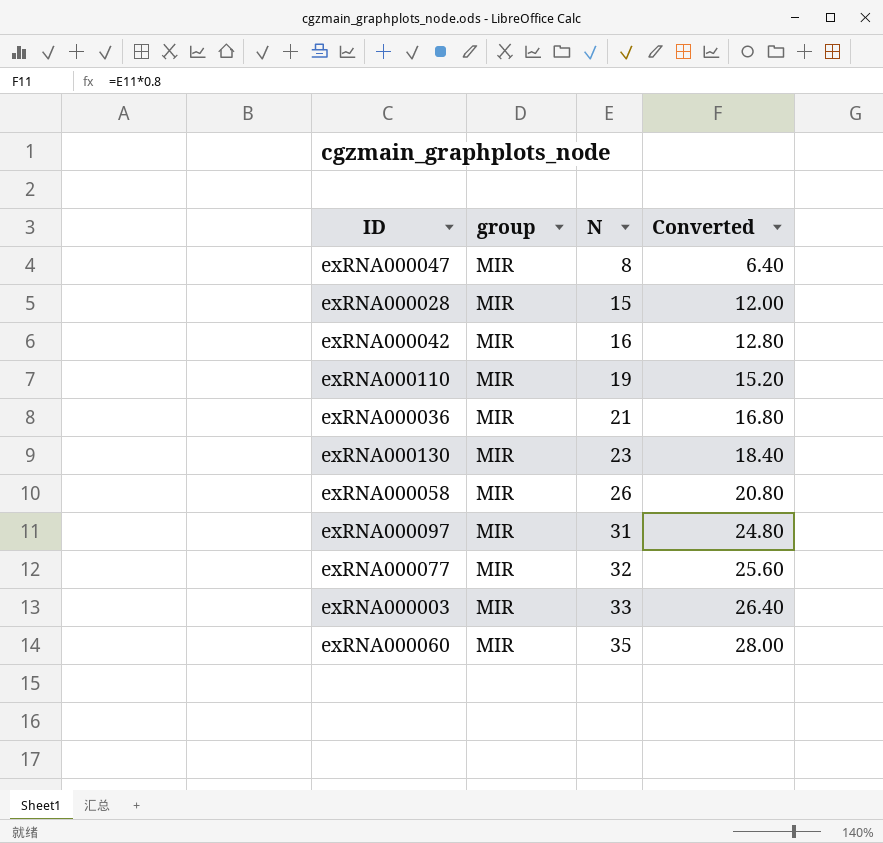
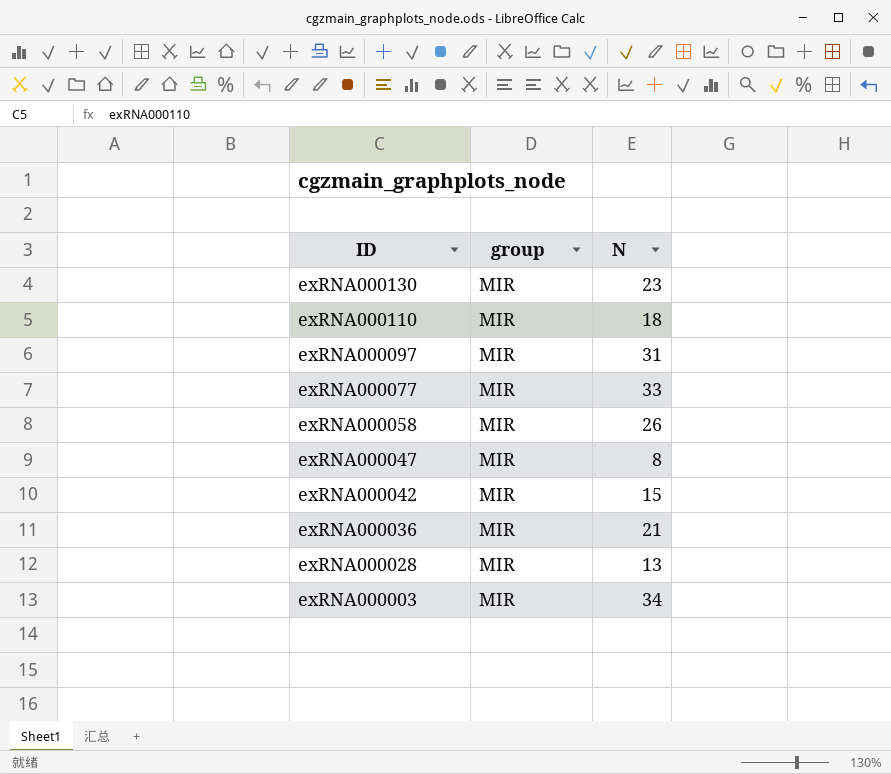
row order: N ascending -> ID descending
column Converted | formula: [N] * 0.8 -> none
row exRNA000060: MIR | 35 | 28.00 -> none
exRNA000110 | N: 19 -> 18
exRNA000077 | N: 32 -> 33
exRNA000042 | N: 16 -> 15
exRNA000028 | N: 15 -> 13
exRNA000003 | N: 33 -> 34

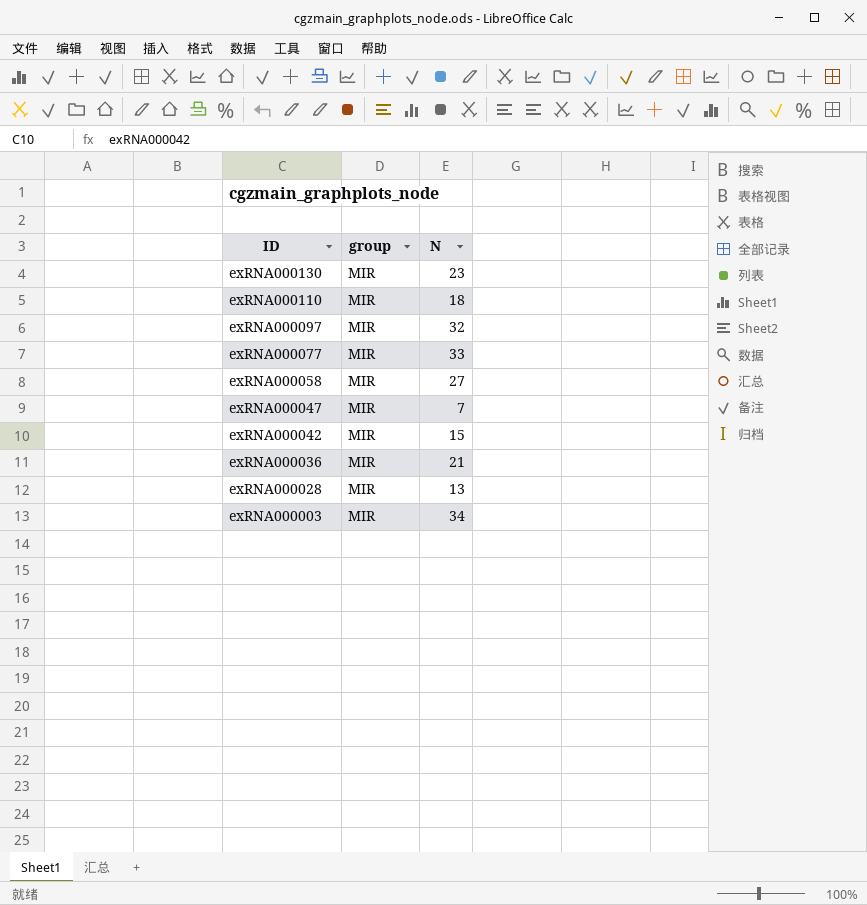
exRNA000097 | N: 31 -> 32
exRNA000058 | N: 26 -> 27
exRNA000047 | N: 8 -> 7

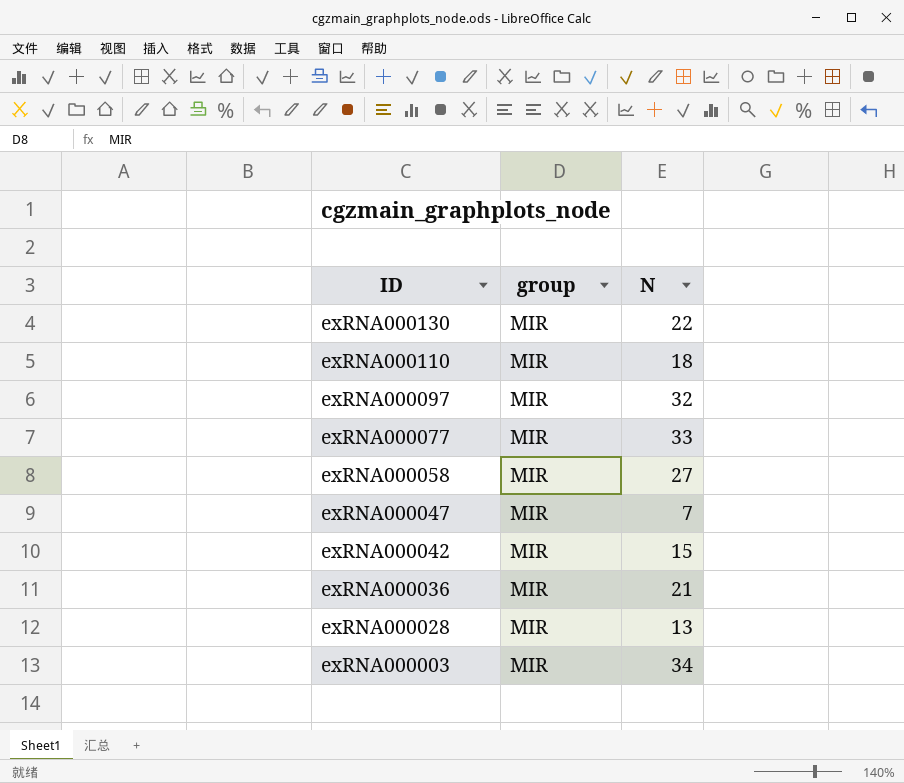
exRNA000130 | N: 23 -> 22

